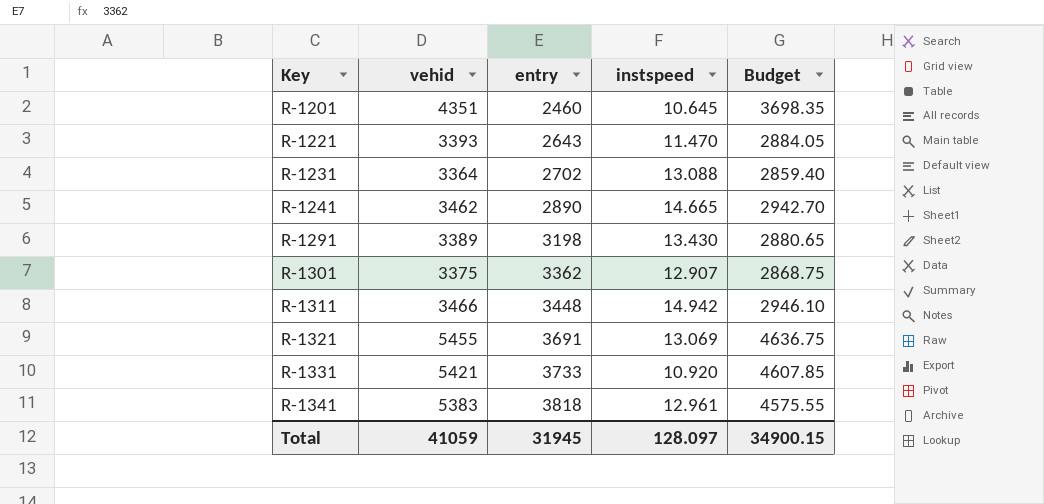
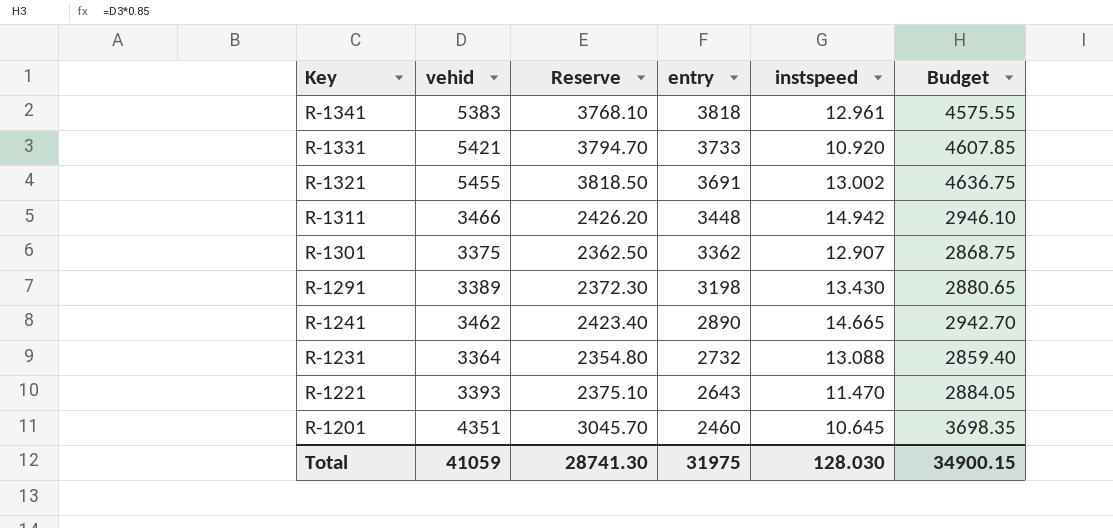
row order: Key ascending -> Key descending
column Reserve | formula: none -> [vehid] * 0.7
R-1321 | instspeed: 13.069 -> 13.002
R-1231 | entry: 2702 -> 2732
Total | entry: 31945 -> 31975
Total | instspeed: 128.097 -> 128.030

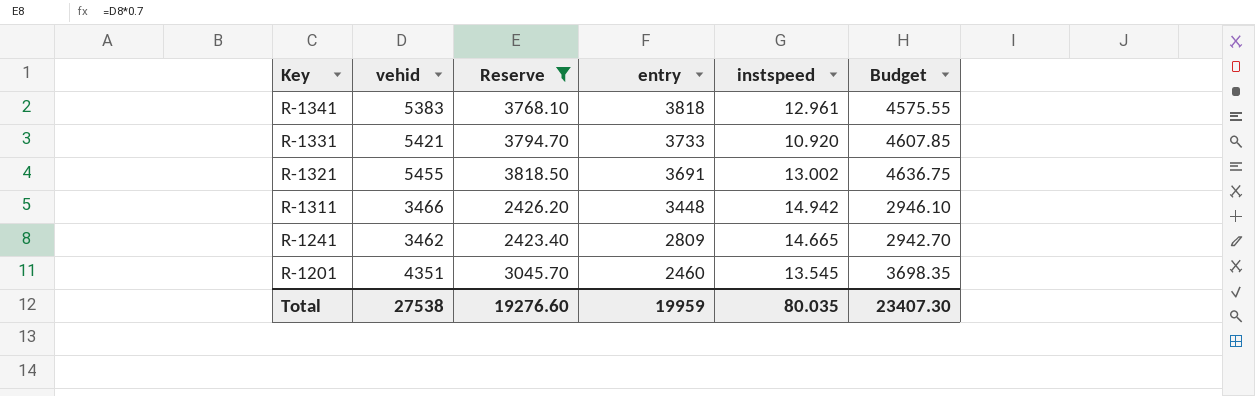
filter: none -> Reserve >= 2423.40
R-1241 | entry: 2890 -> 2809
R-1201 | instspeed: 10.645 -> 13.545
Total | vehid: 41059 -> 27538
Total | Reserve: 28741.30 -> 19276.60
Total | entry: 31975 -> 19959
Total | instspeed: 128.030 -> 80.035
Total | Budget: 34900.15 -> 23407.30

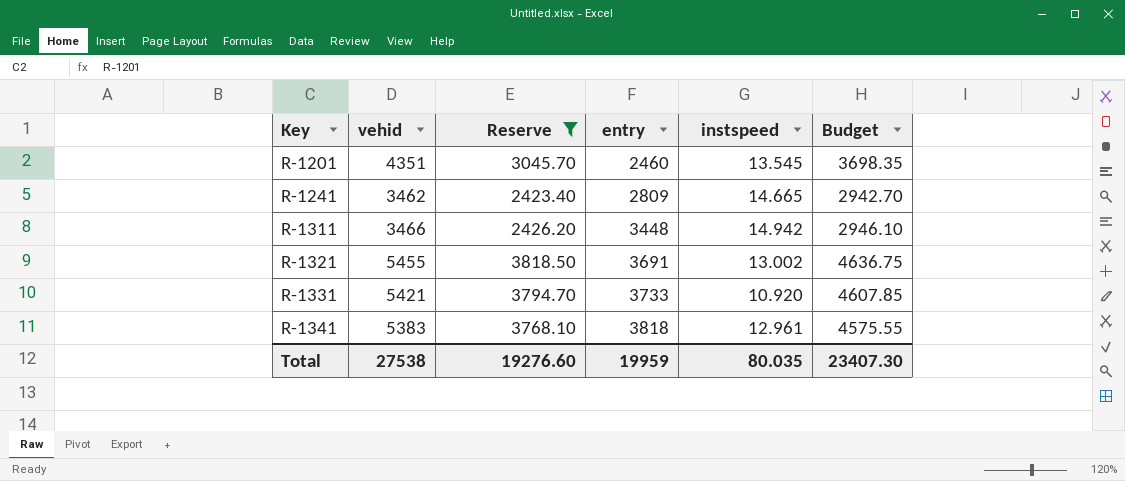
row order: Key descending -> Key ascending

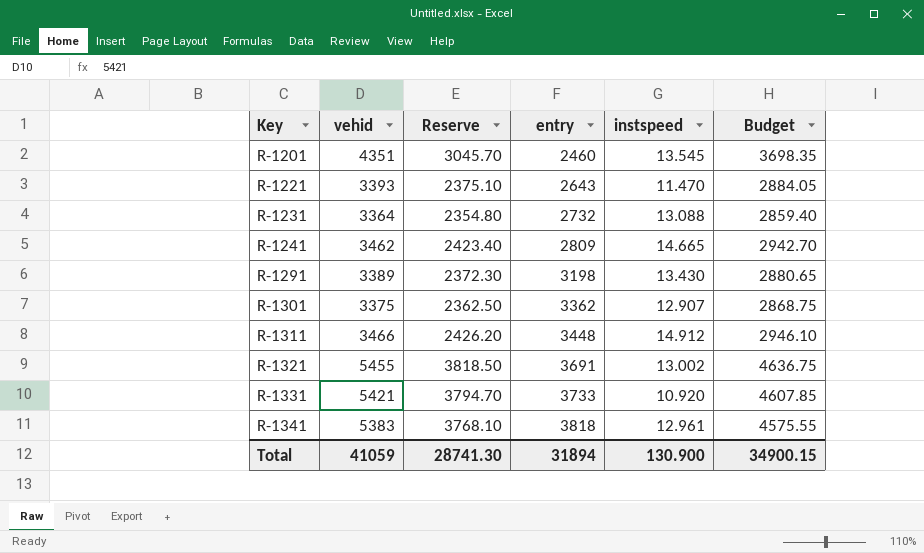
filter: Reserve >= 2423.40 -> none
R-1311 | instspeed: 14.942 -> 14.912
Total | vehid: 27538 -> 41059
Total | Reserve: 19276.60 -> 28741.30
Total | entry: 19959 -> 31894
Total | instspeed: 80.035 -> 130.900
Total | Budget: 23407.30 -> 34900.15

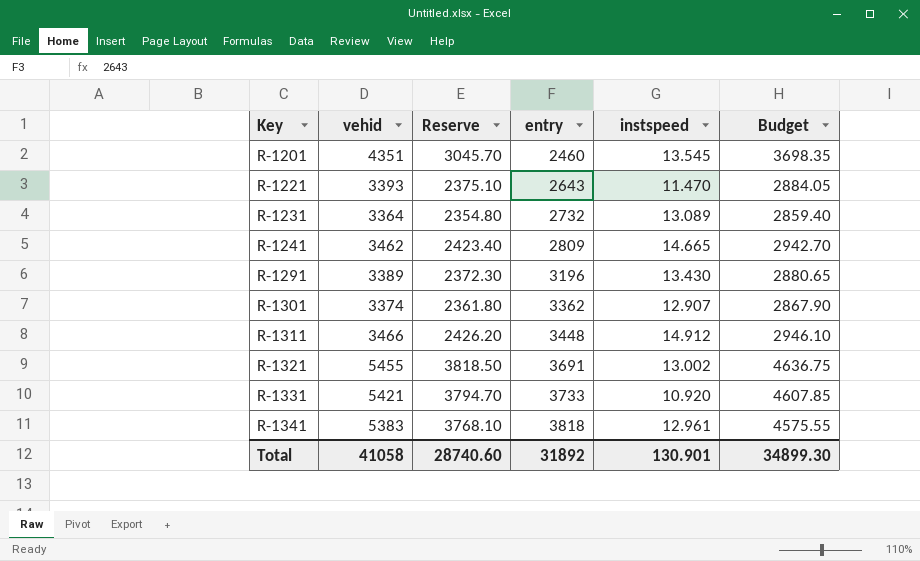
R-1231 | instspeed: 13.088 -> 13.089
R-1291 | entry: 3198 -> 3196
R-1301 | vehid: 3375 -> 3374
R-1301 | Reserve: 2362.50 -> 2361.80
R-1301 | Budget: 2868.75 -> 2867.90
Total | vehid: 41059 -> 41058
Total | Reserve: 28741.30 -> 28740.60
Total | entry: 31894 -> 31892
Total | instspeed: 130.900 -> 130.901
Total | Budget: 34900.15 -> 34899.30

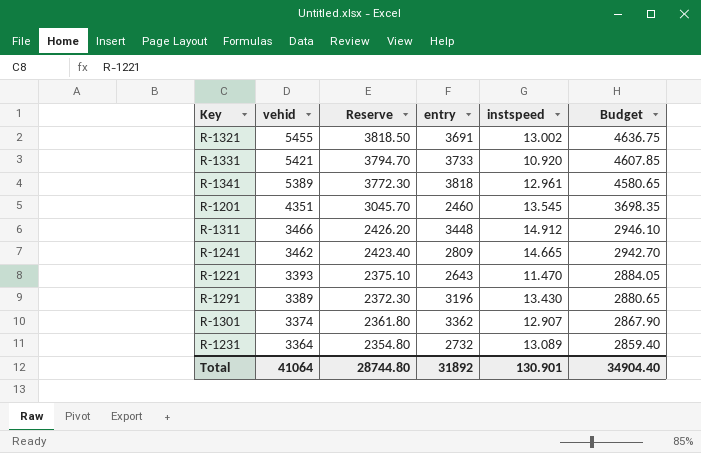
row order: Key ascending -> vehid descending
R-1341 | vehid: 5383 -> 5389
R-1341 | Reserve: 3768.10 -> 3772.30
R-1341 | Budget: 4575.55 -> 4580.65
Total | vehid: 41058 -> 41064
Total | Reserve: 28740.60 -> 28744.80
Total | Budget: 34899.30 -> 34904.40

